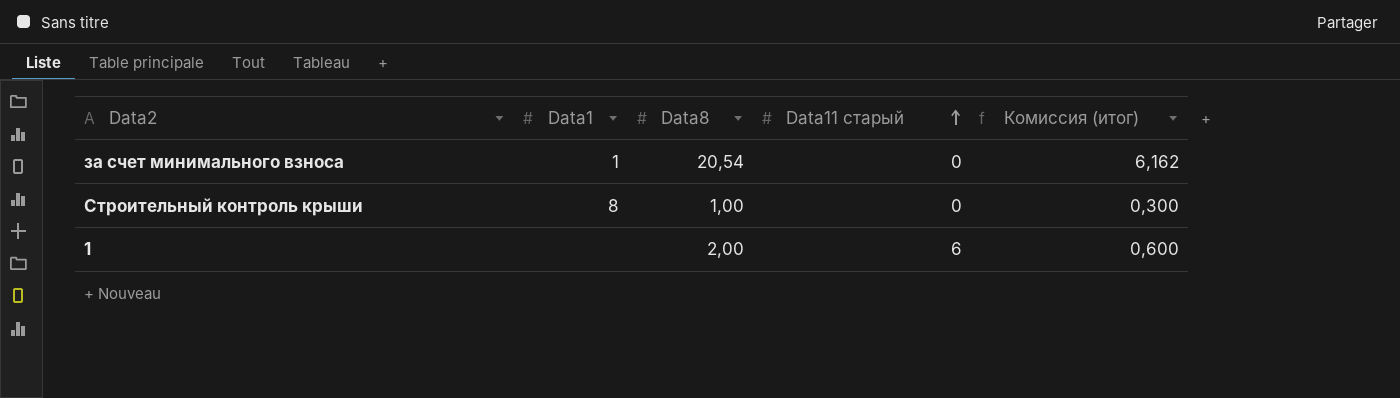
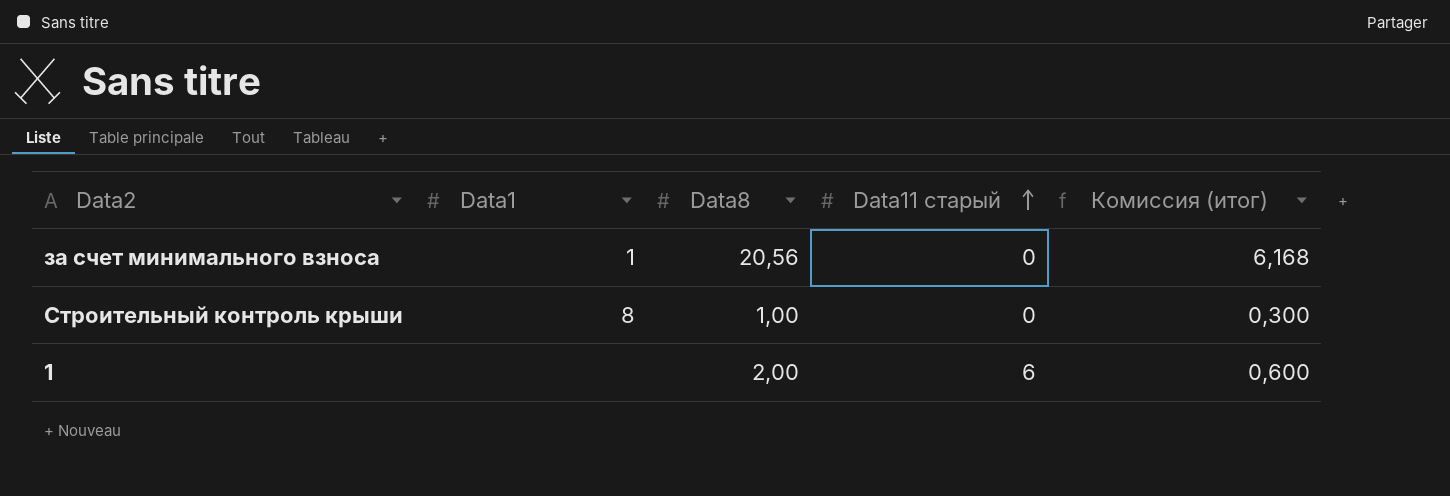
за счет минимального взноса | Data8: 20,54 -> 20,56
за счет минимального взноса | Комиссия (итог): 6,162 -> 6,168

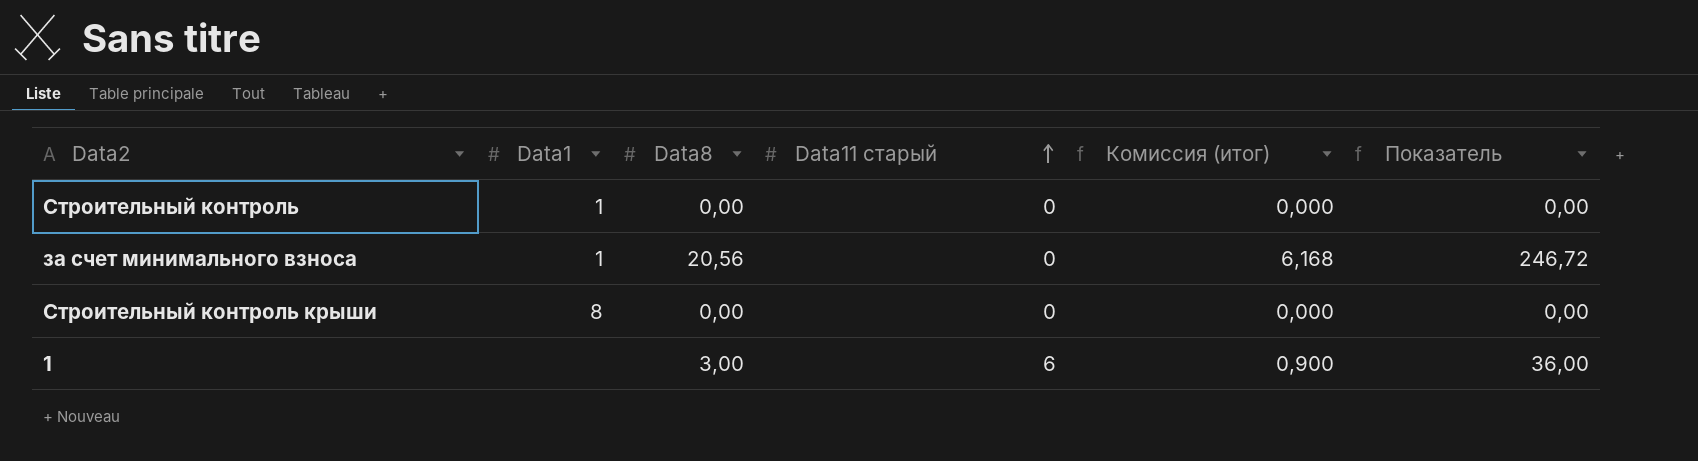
column Показатель | formula: none -> [Data8] * 12
row Строительный контроль: none -> 1 | 0,00 | 0 | 0,000 | 0,00
Строительный контроль крыши | Data8: 1,00 -> 0,00
Строительный контроль крыши | Комиссия (итог): 0,300 -> 0,000
1 | Data8: 2,00 -> 3,00
1 | Комиссия (итог): 0,600 -> 0,900

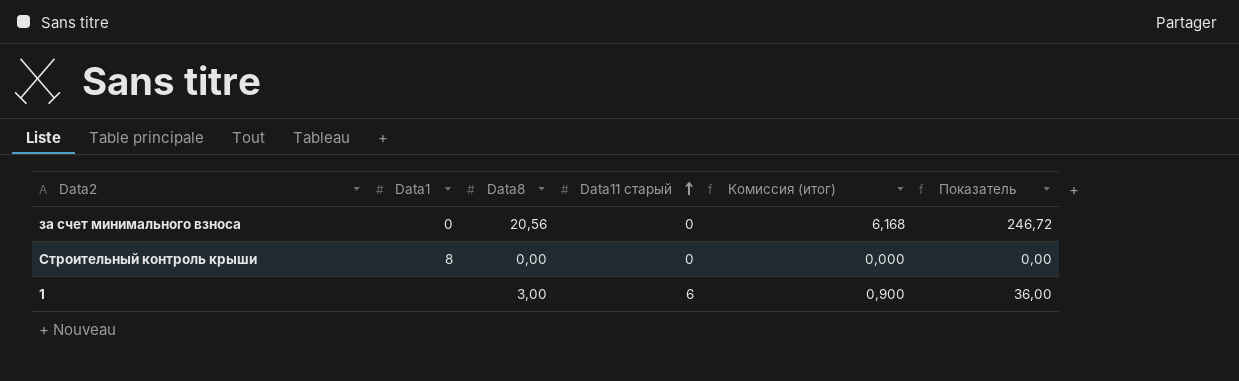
row Строительный контроль: 1 | 0,00 | 0 | 0,000 | 0,00 -> none
за счет минимального взноса | Data1: 1 -> 0

